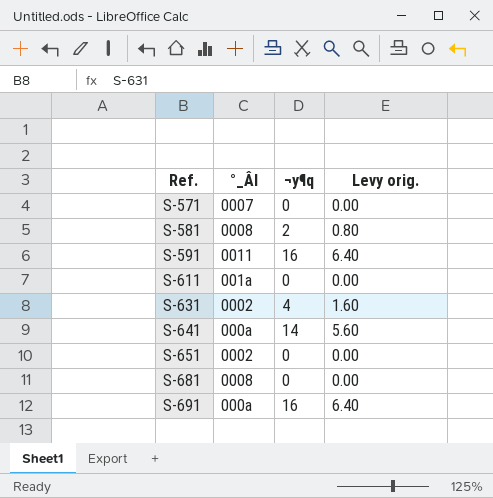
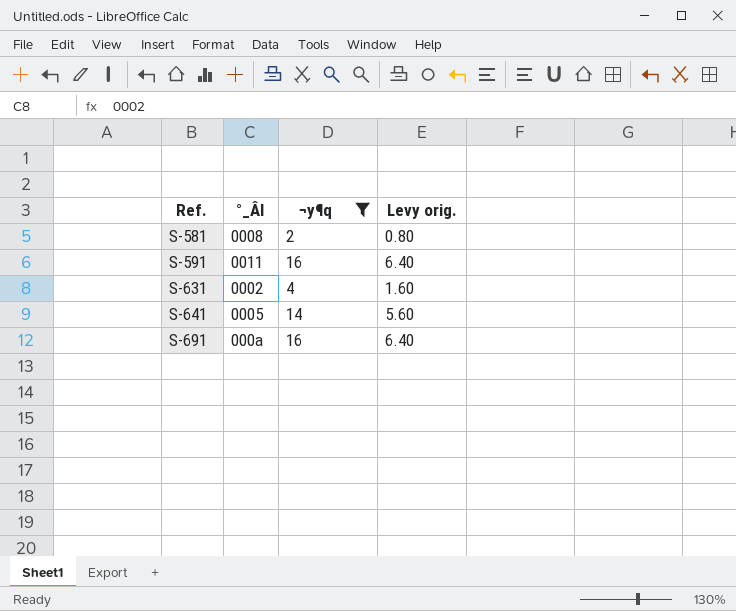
filter: none -> ¬y¶q != 0
S-641 | °_ÂI: 000a -> 0005

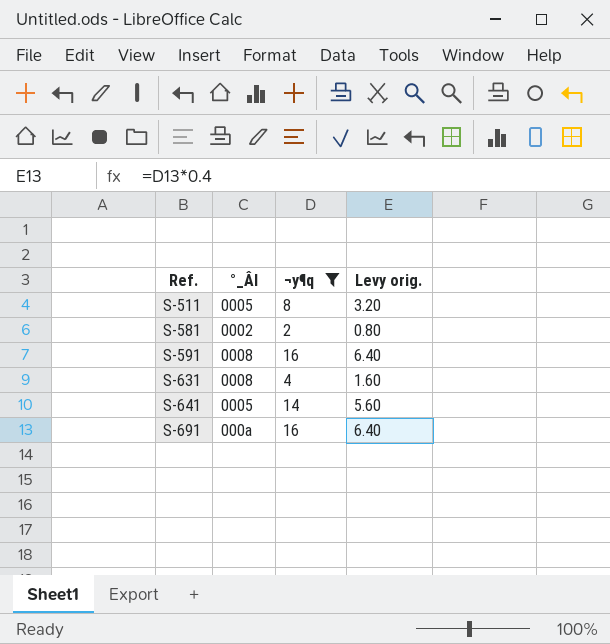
row S-511: none -> 0005 | 8 | 3.20
S-581 | °_ÂI: 0008 -> 0002
S-591 | °_ÂI: 0011 -> 0008
S-631 | °_ÂI: 0002 -> 0008

